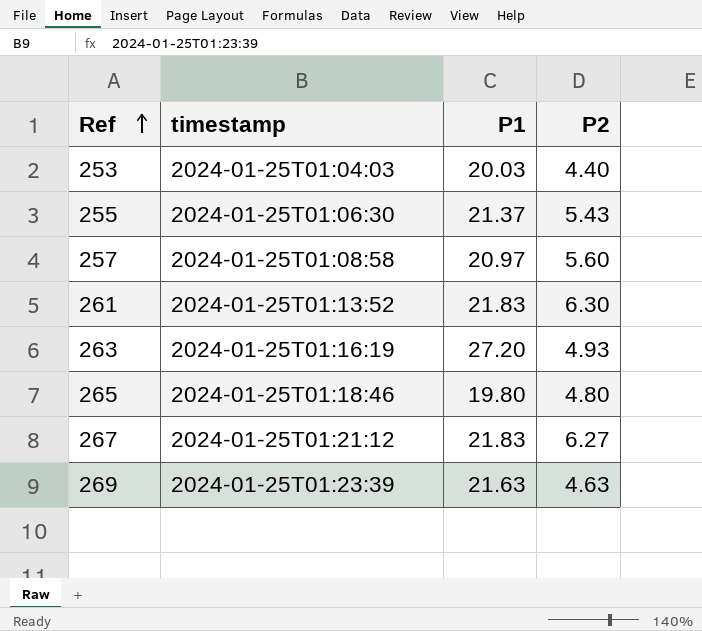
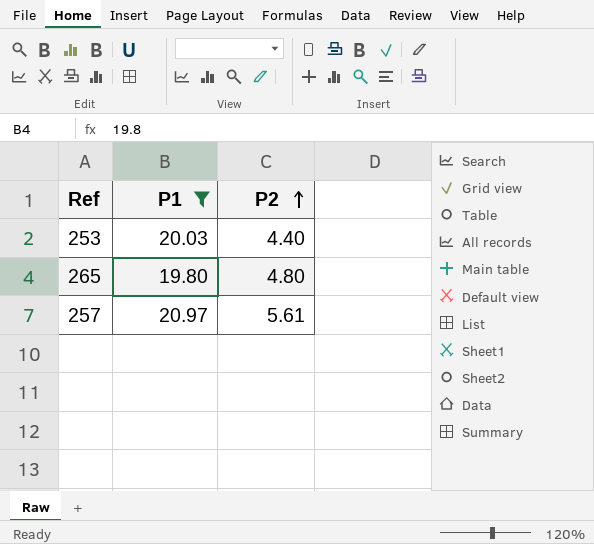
filter: none -> P1 <= 20.97
row order: Ref ascending -> P2 ascending
column timestamp | position: 2 -> none
257 | P2: 5.60 -> 5.61

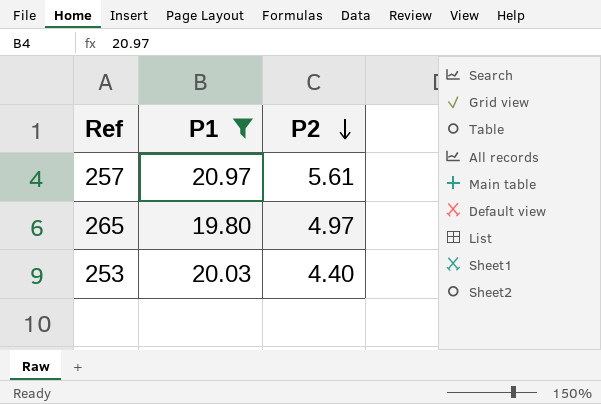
row order: P2 ascending -> P2 descending
265 | P2: 4.80 -> 4.97

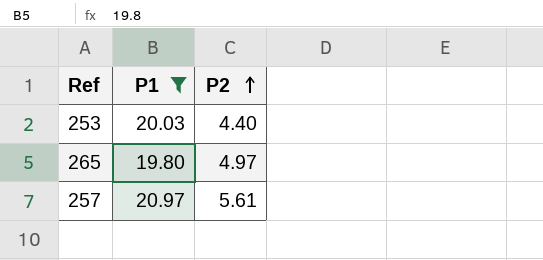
row order: P2 descending -> P2 ascending

